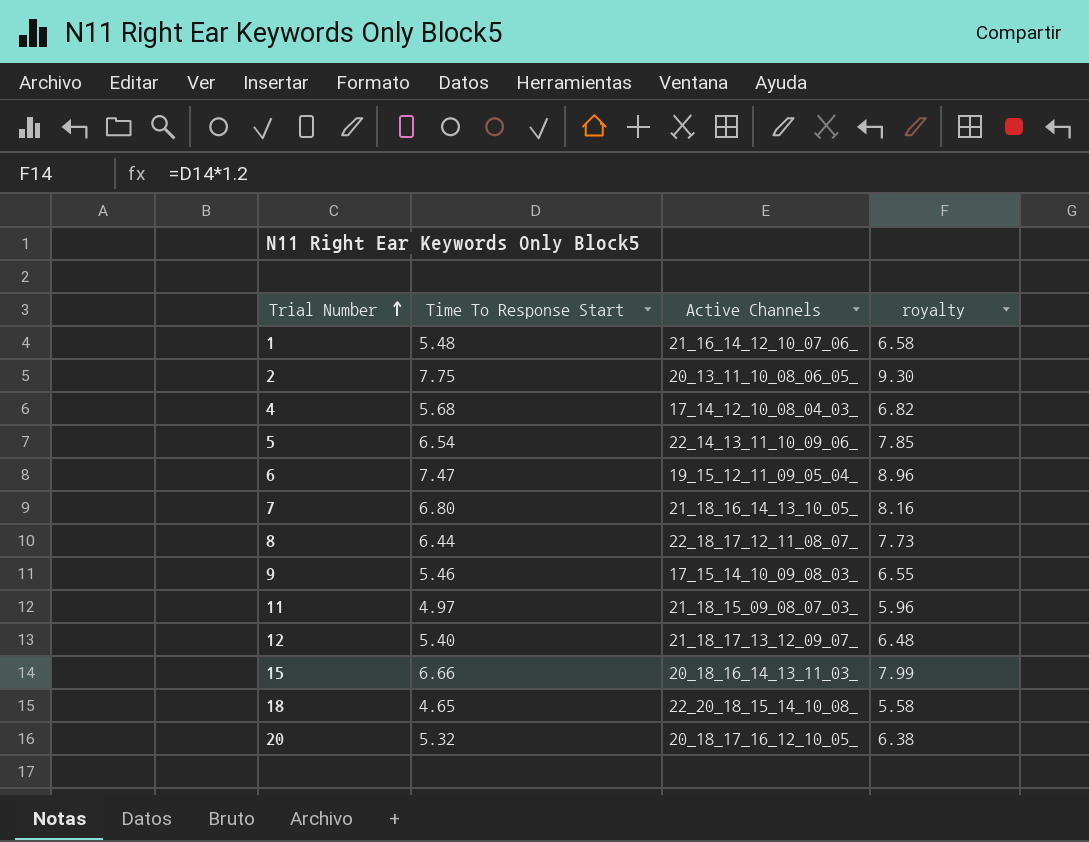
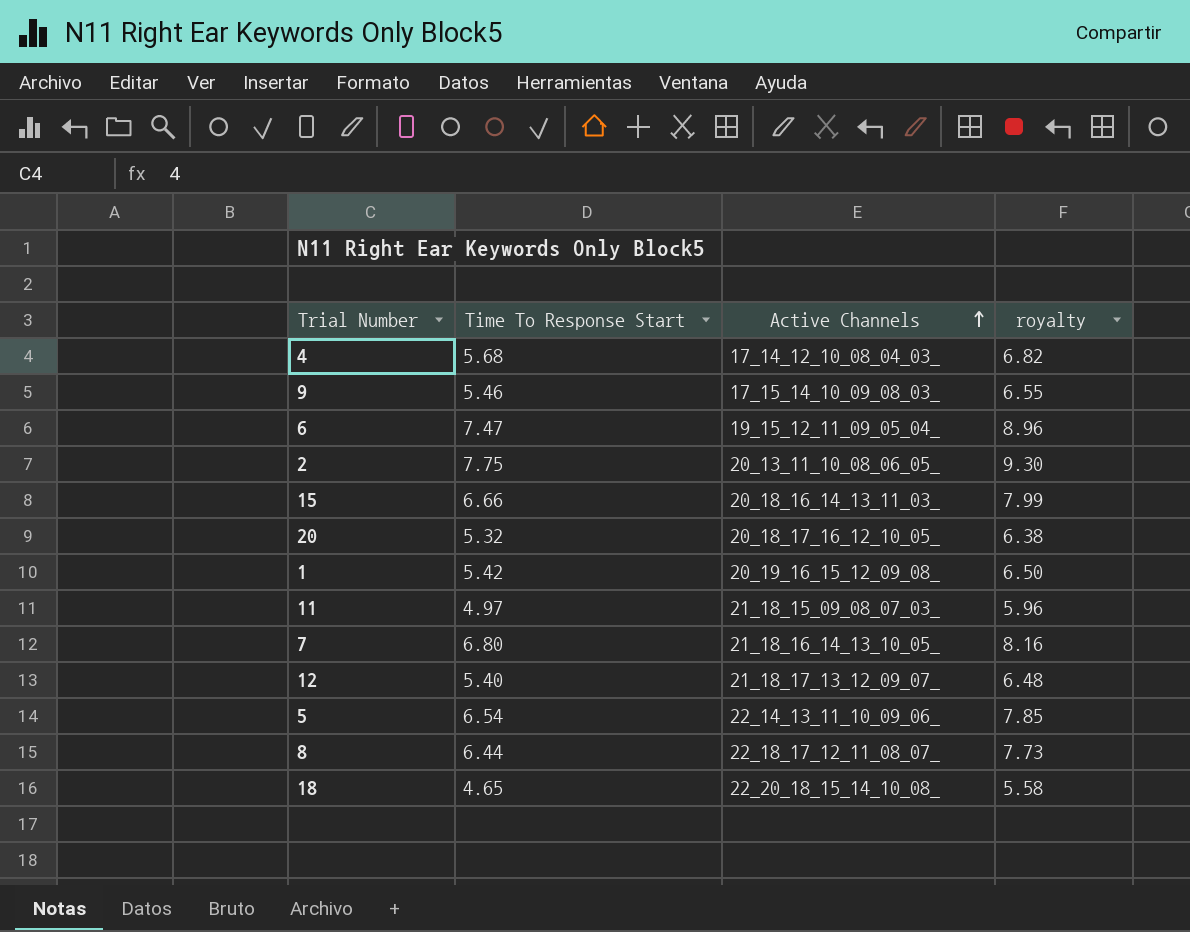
row order: Trial Number ascending -> Active Channels ascending
1 | Time To Response Start: 5.48 -> 5.42
1 | Active Channels: 21_16_14_12_10_07_06_ -> 20_19_16_15_12_09_08_
1 | royalty: 6.58 -> 6.50

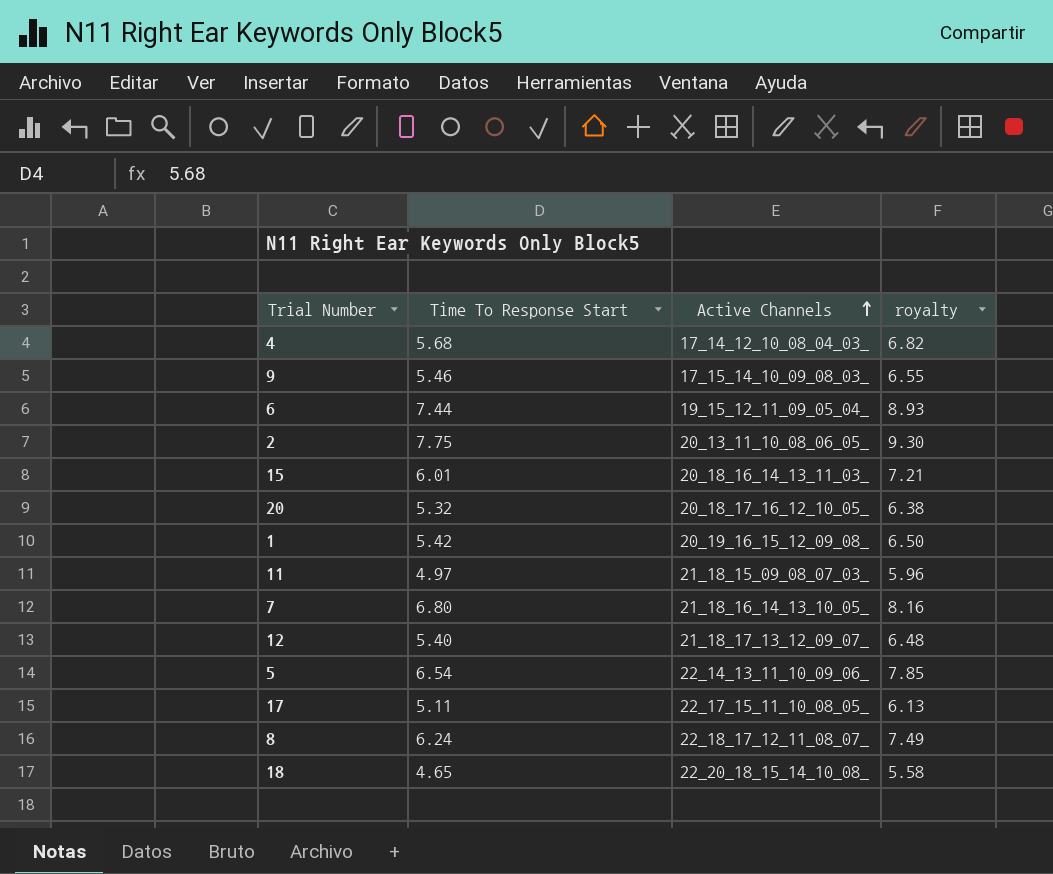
6 | Time To Response Start: 7.47 -> 7.44
6 | royalty: 8.96 -> 8.93
15 | Time To Response Start: 6.66 -> 6.01
15 | royalty: 7.99 -> 7.21
row 17: none -> 5.11 | 22_17_15_11_10_08_05_ | 6.13
8 | Time To Response Start: 6.44 -> 6.24
8 | royalty: 7.73 -> 7.49

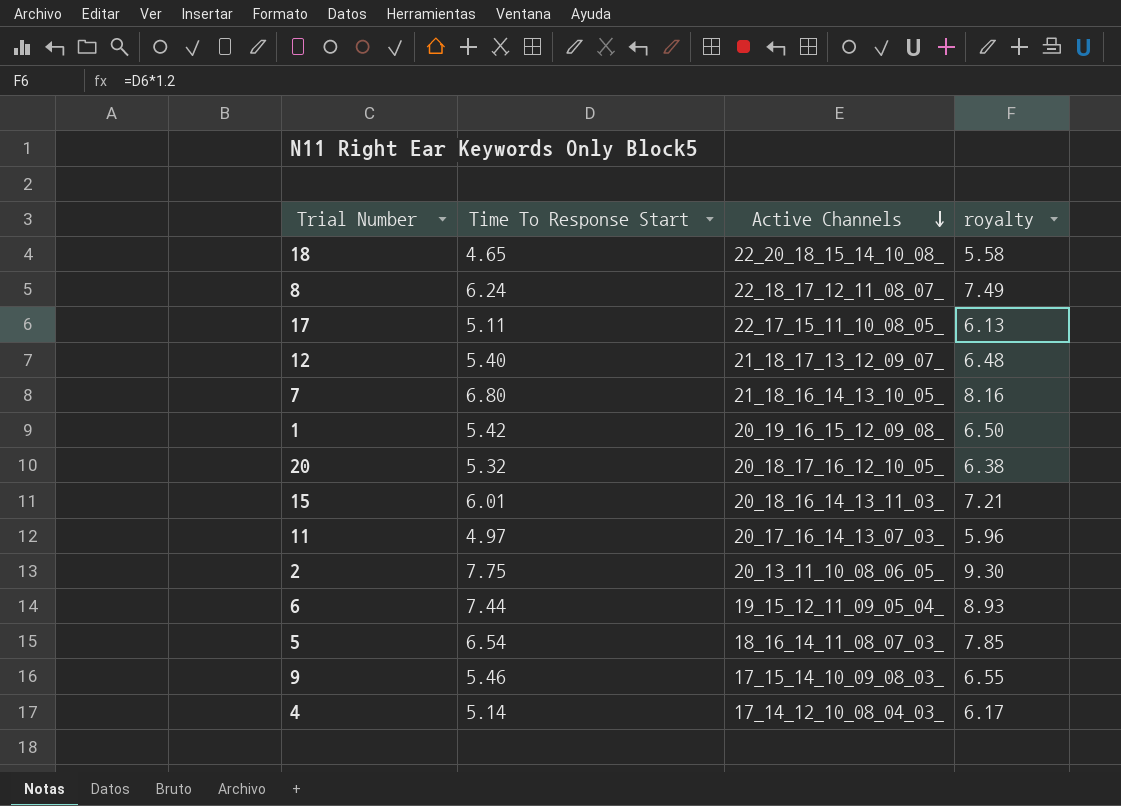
row order: Active Channels ascending -> Active Channels descending
11 | Active Channels: 21_18_15_09_08_07_03_ -> 20_17_16_14_13_07_03_
5 | Active Channels: 22_14_13_11_10_09_06_ -> 18_16_14_11_08_07_03_
4 | Time To Response Start: 5.68 -> 5.14
4 | royalty: 6.82 -> 6.17

